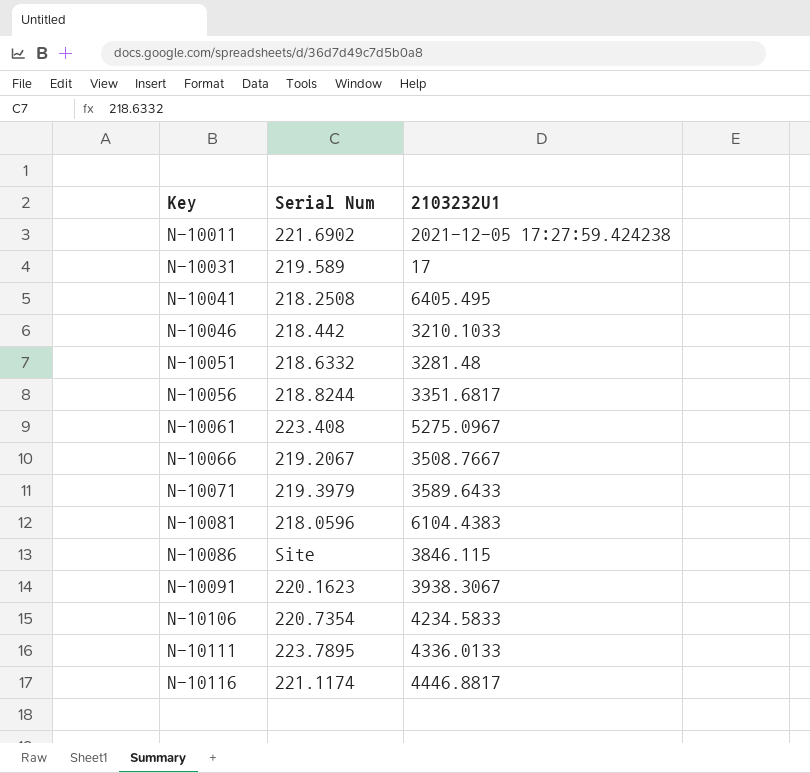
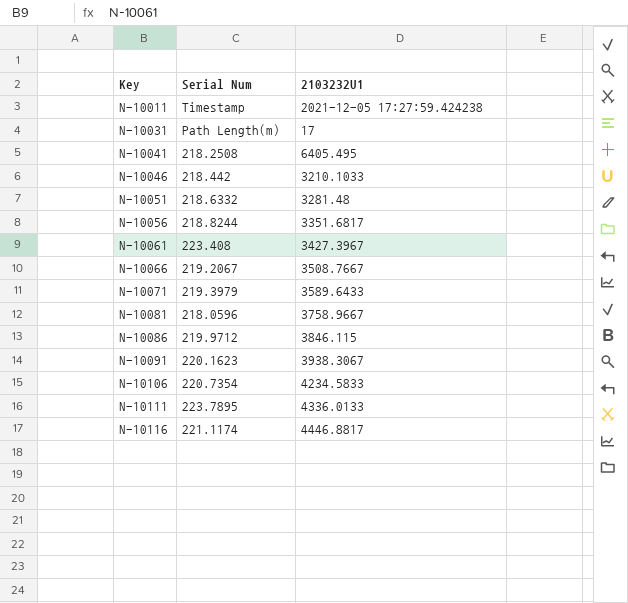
N-10011 | Serial Num: 221.6902 -> Timestamp
N-10031 | Serial Num: 219.589 -> Path Length(m)
N-10061 | 2103232U1: 5275.0967 -> 3427.3967
N-10081 | 2103232U1: 6104.4383 -> 3758.9667
N-10086 | Serial Num: Site -> 219.9712

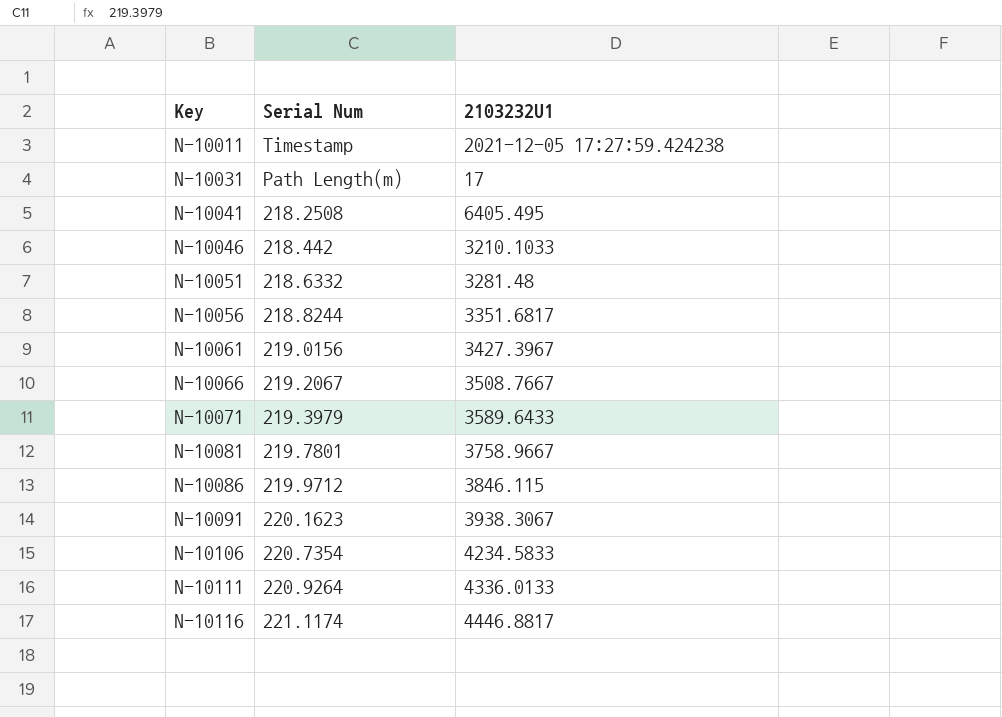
N-10061 | Serial Num: 223.408 -> 219.0156
N-10081 | Serial Num: 218.0596 -> 219.7801
N-10111 | Serial Num: 223.7895 -> 220.9264

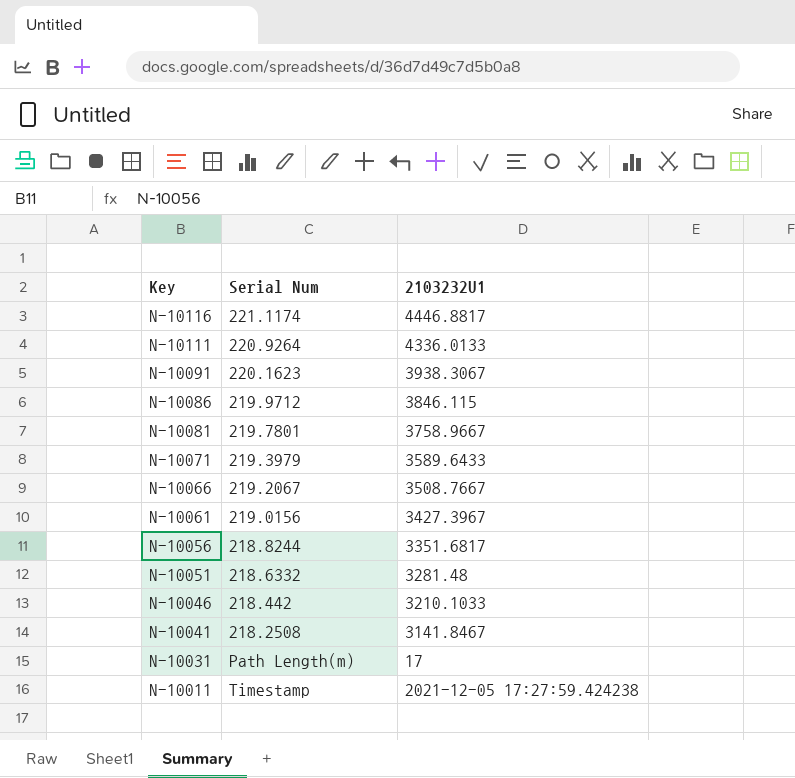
row order: Key ascending -> Key descending
row N-10106: 220.7354 | 4234.5833 -> none
N-10041 | 2103232U1: 6405.495 -> 3141.8467

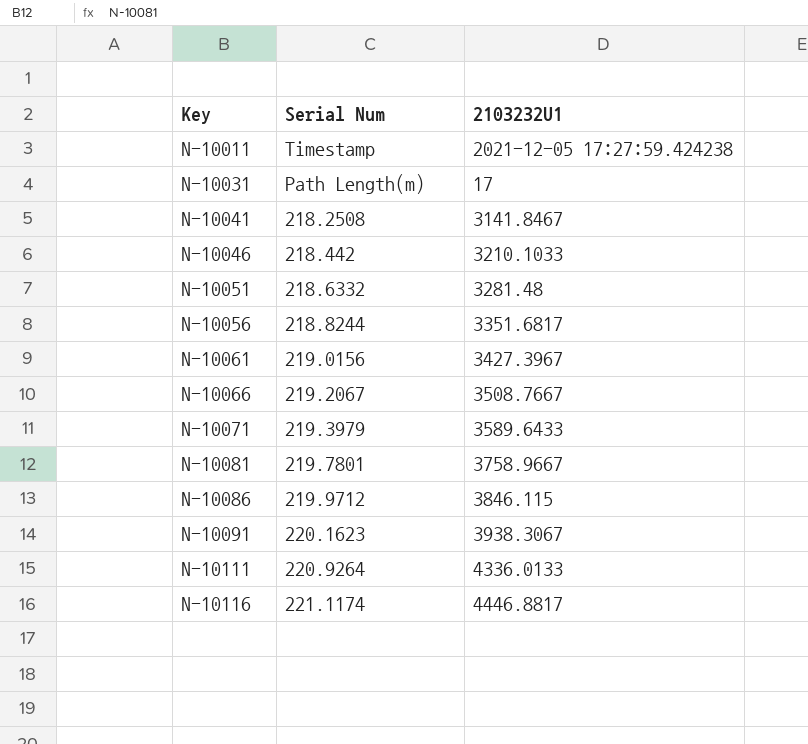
row order: Key descending -> Key ascending

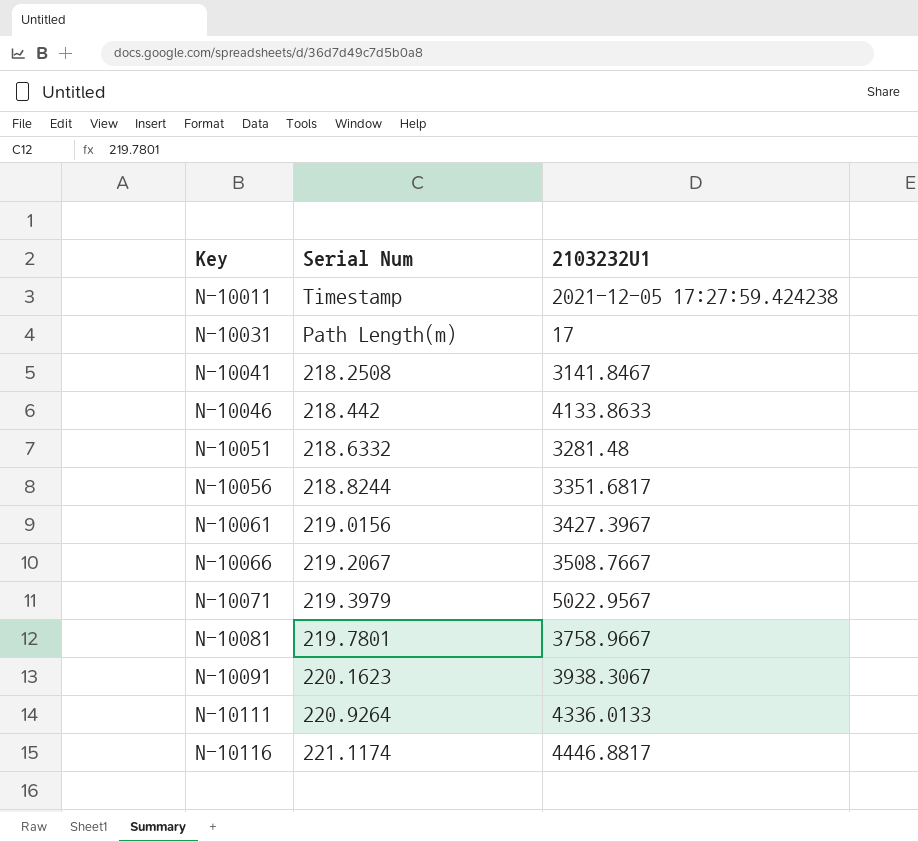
row N-10086: 219.9712 | 3846.115 -> none
N-10046 | 2103232U1: 3210.1033 -> 4133.8633
N-10071 | 2103232U1: 3589.6433 -> 5022.9567

